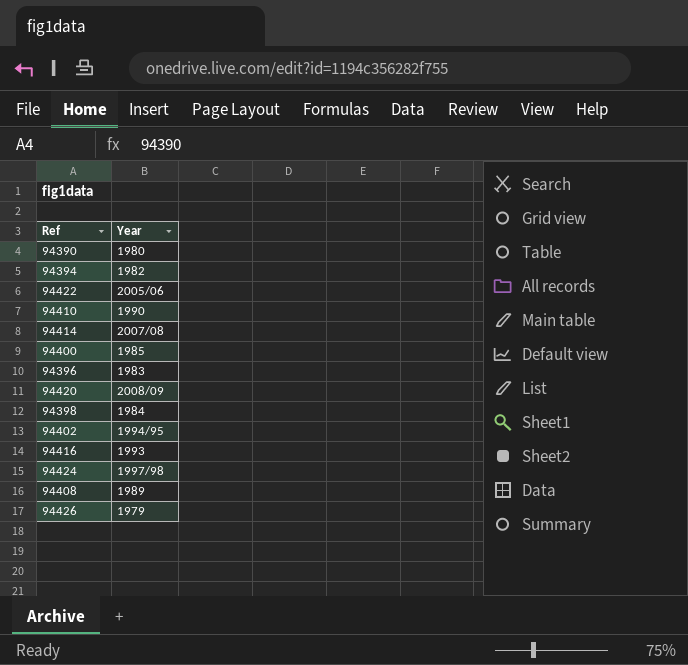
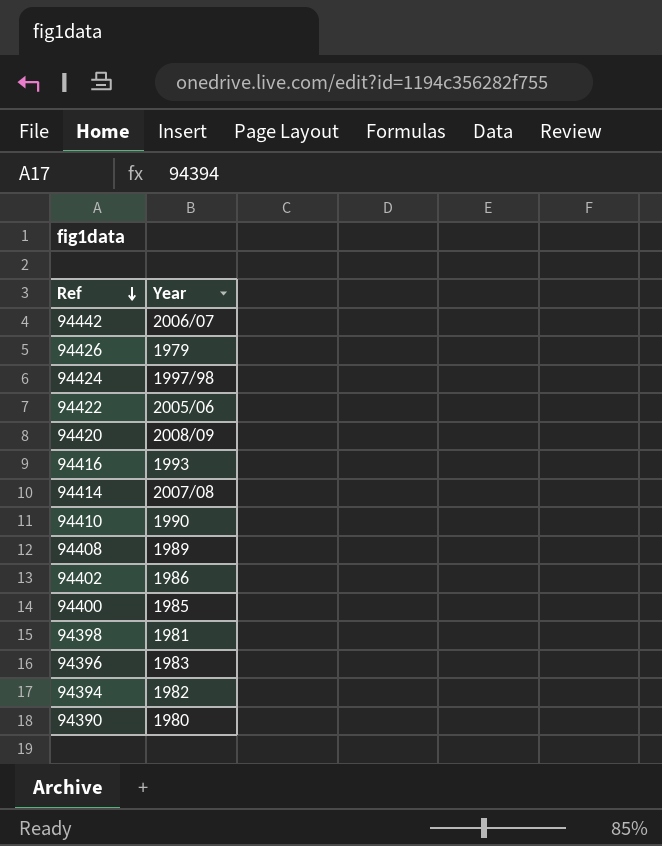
row order: none -> Ref descending
row 94442: none -> 2006/07
94402 | Year: 1994/95 -> 1986
94398 | Year: 1984 -> 1981

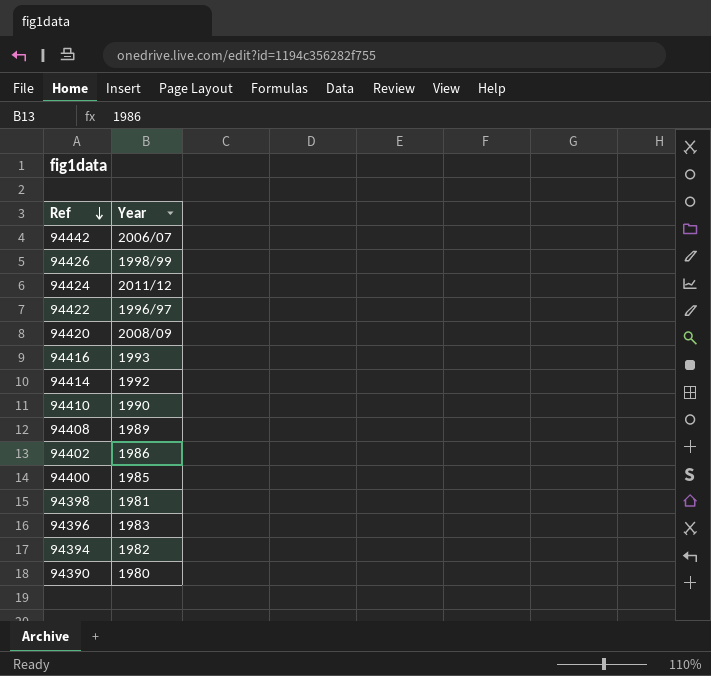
94426 | Year: 1979 -> 1998/99
94424 | Year: 1997/98 -> 2011/12
94422 | Year: 2005/06 -> 1996/97
94414 | Year: 2007/08 -> 1992

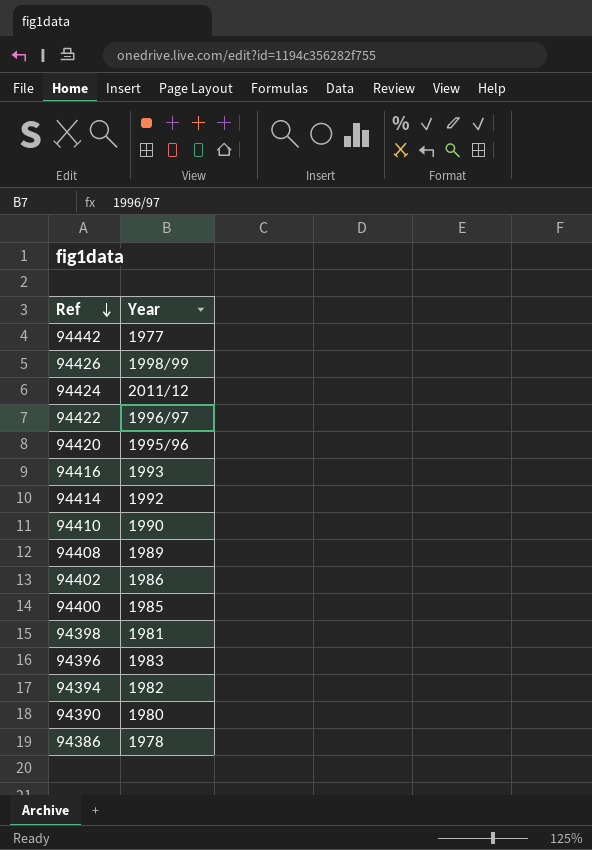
94442 | Year: 2006/07 -> 1977
94420 | Year: 2008/09 -> 1995/96
row 94386: none -> 1978

